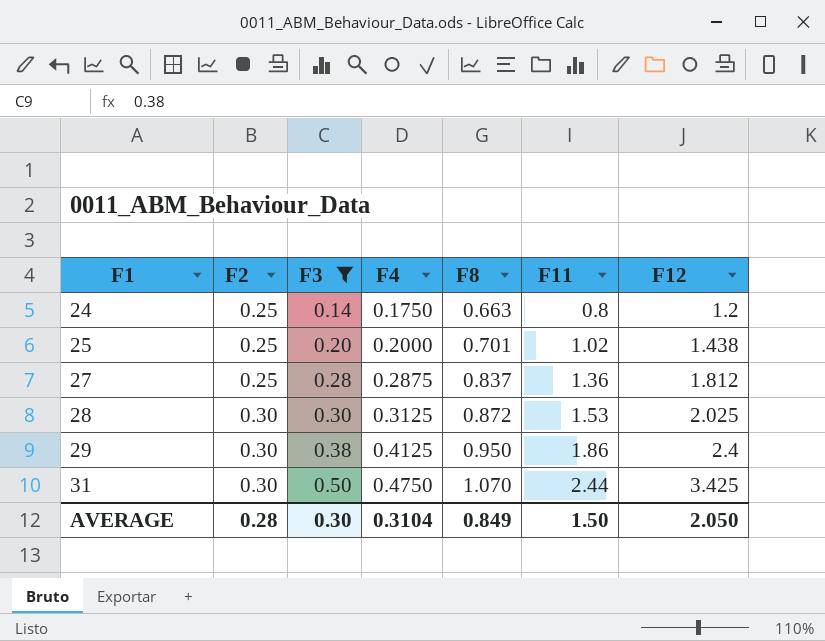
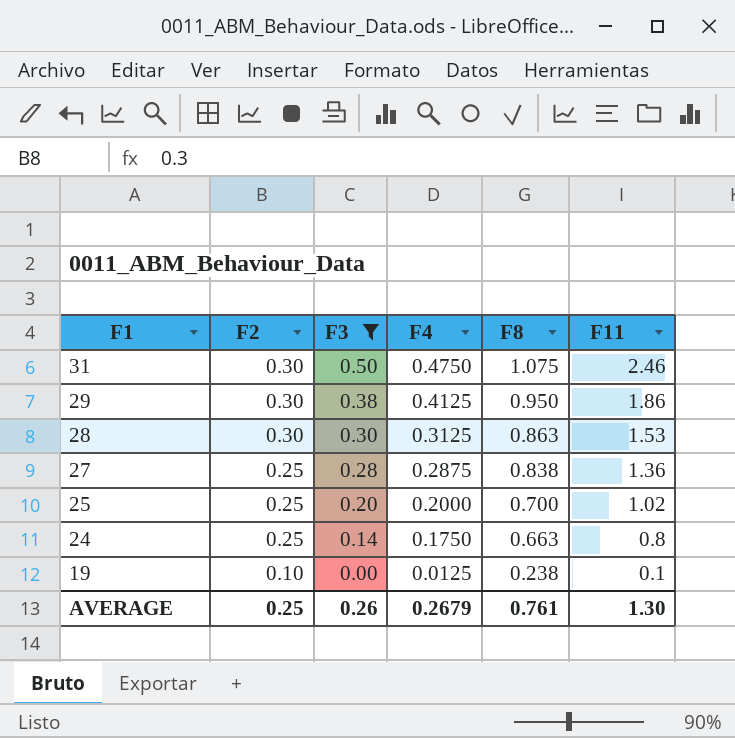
row order: F1 ascending -> F1 descending
column F12 | position: 7 -> none
31 | F8: 1.070 -> 1.075
31 | F11: 2.44 -> 2.46
28 | F8: 0.872 -> 0.863
27 | F8: 0.837 -> 0.838
25 | F8: 0.701 -> 0.700
row 19: none -> 0.10 | 0.00 | 0.0125 | 0.238 | 0.1
AVERAGE | F2: 0.28 -> 0.25
AVERAGE | F3: 0.30 -> 0.26
AVERAGE | F4: 0.3104 -> 0.2679
AVERAGE | F8: 0.849 -> 0.761
AVERAGE | F11: 1.50 -> 1.30

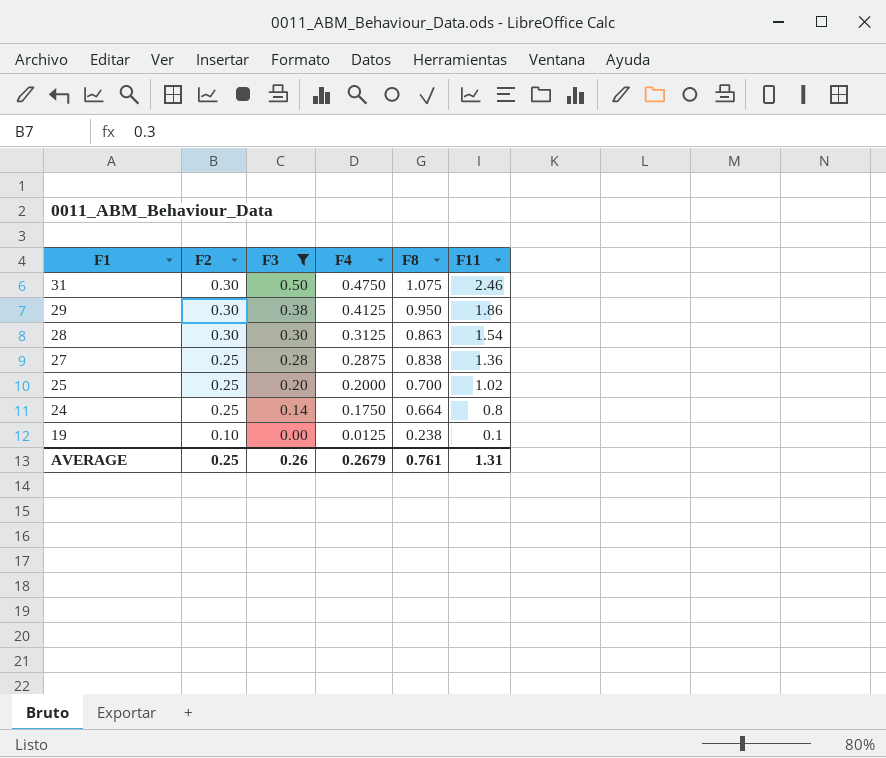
28 | F11: 1.53 -> 1.54
24 | F8: 0.663 -> 0.664
AVERAGE | F11: 1.30 -> 1.31

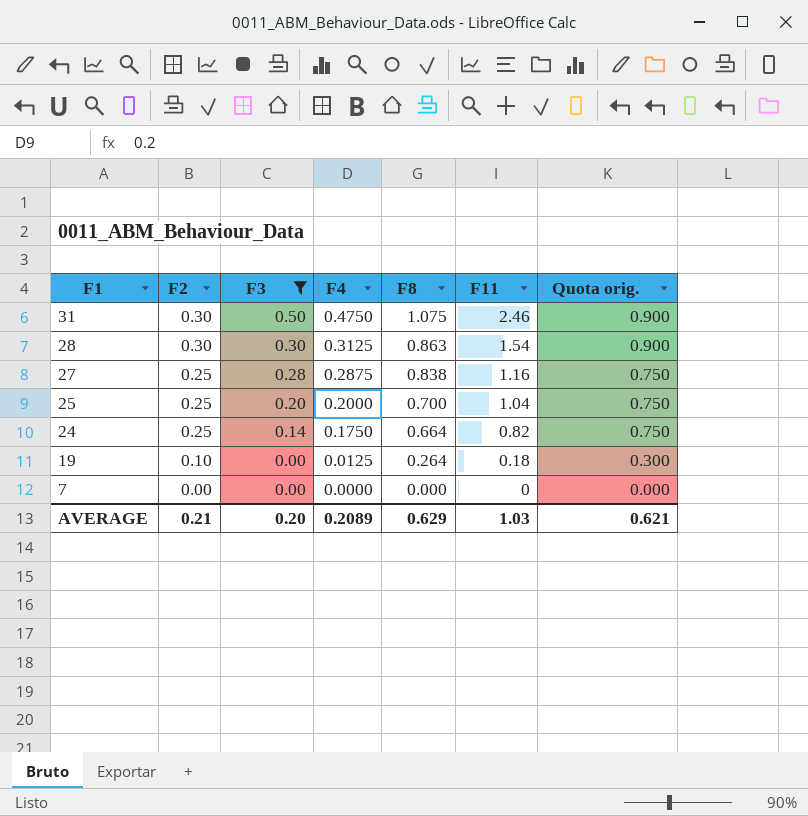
column Quota orig. | formula: none -> [F2] * 3
row 29: 0.30 | 0.38 | 0.4125 | 0.950 | 1.86 -> none
27 | F11: 1.36 -> 1.16
25 | F11: 1.02 -> 1.04
24 | F11: 0.8 -> 0.82
19 | F8: 0.238 -> 0.264
19 | F11: 0.1 -> 0.18
row 7: none -> 0.00 | 0.00 | 0.0000 | 0.000 | 0 | 0.000
AVERAGE | F2: 0.25 -> 0.21
AVERAGE | F3: 0.26 -> 0.20
AVERAGE | F4: 0.2679 -> 0.2089
AVERAGE | F8: 0.761 -> 0.629
AVERAGE | F11: 1.31 -> 1.03

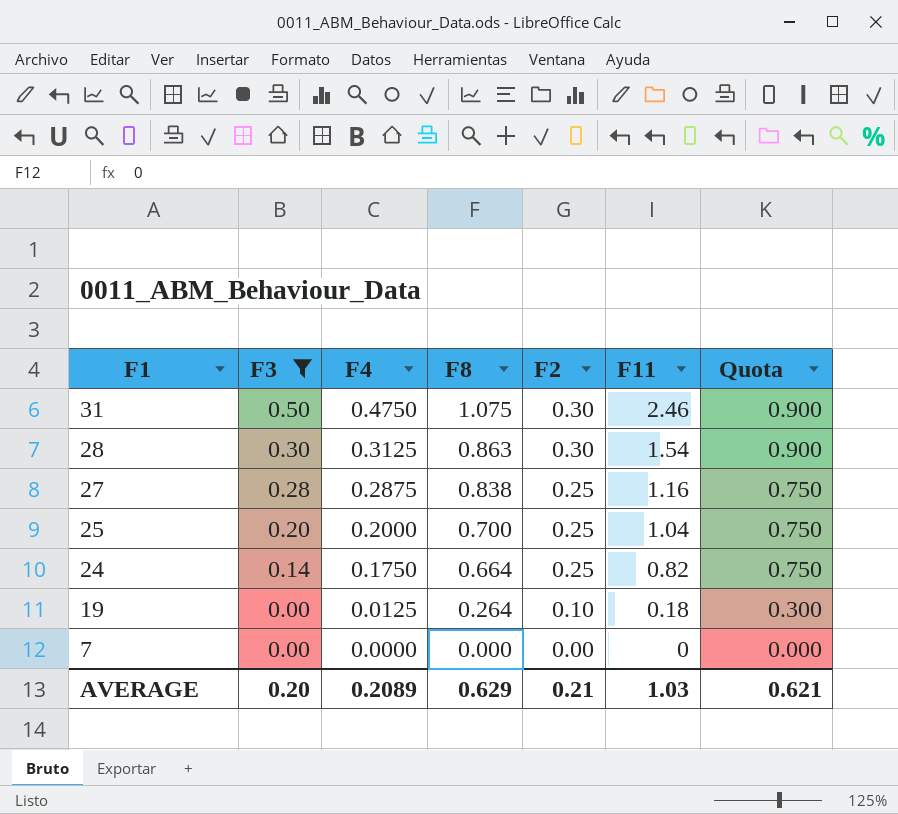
column F2 | position: 2 -> 5
column name: Quota orig. -> Quota

